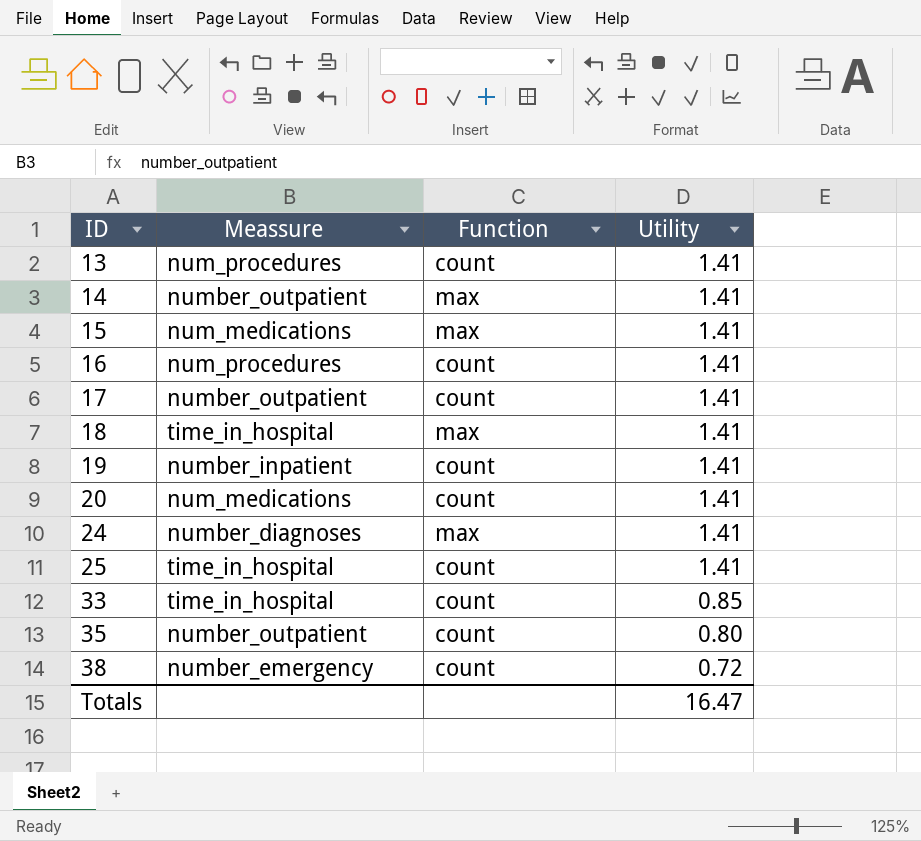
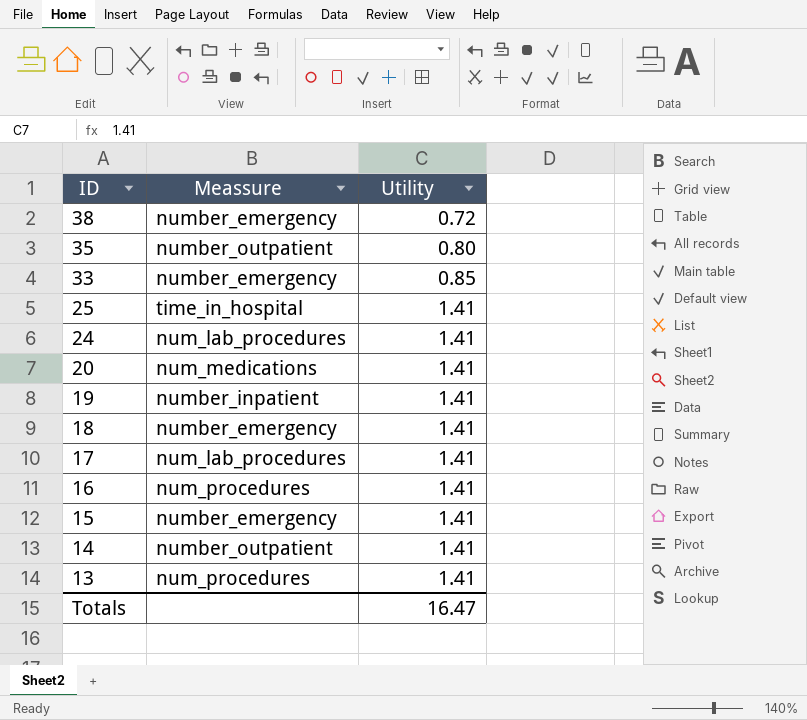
row order: ID ascending -> ID descending
column Function | position: 3 -> none
33 | Meassure: time_in_hospital -> number_emergency
24 | Meassure: number_diagnoses -> num_lab_procedures
18 | Meassure: time_in_hospital -> number_emergency
17 | Meassure: number_outpatient -> num_lab_procedures
15 | Meassure: num_medications -> number_emergency

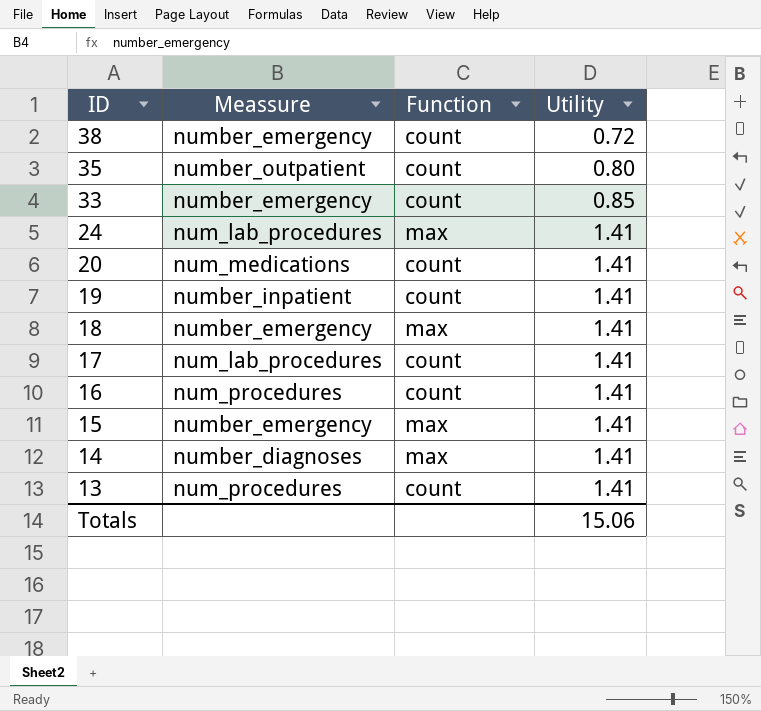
column Function | position: none -> 3
row 25: time_in_hospital | 1.41 -> none
14 | Meassure: number_outpatient -> number_diagnoses
Totals | Utility: 16.47 -> 15.06

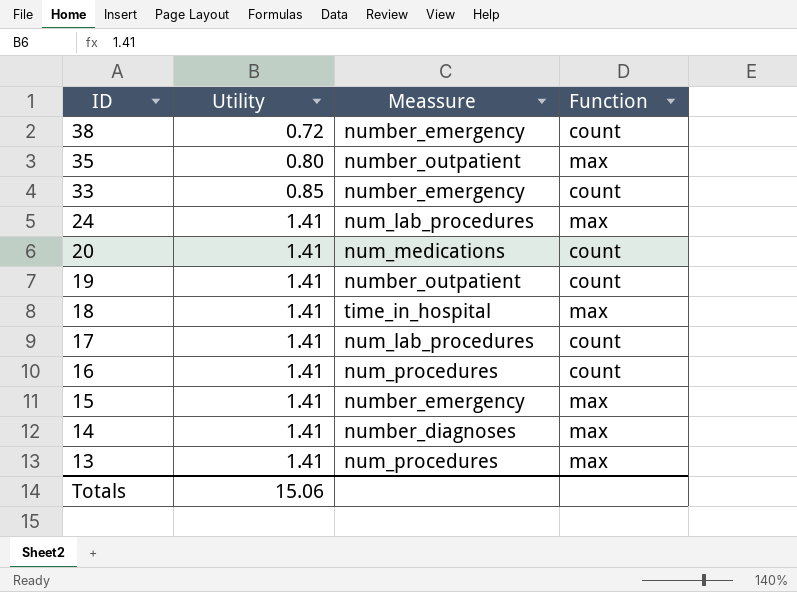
column Utility | position: 4 -> 2
35 | Function: count -> max
19 | Meassure: number_inpatient -> number_outpatient
18 | Meassure: number_emergency -> time_in_hospital
13 | Function: count -> max

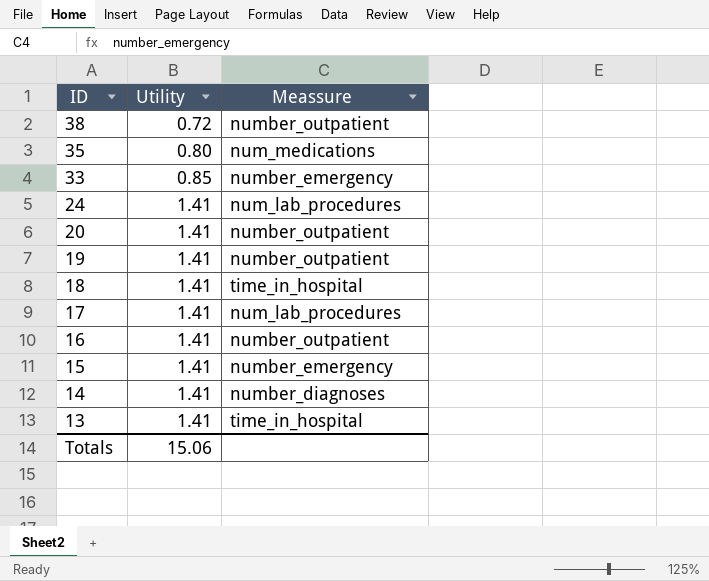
column Function | position: 4 -> none
38 | Meassure: number_emergency -> number_outpatient
35 | Meassure: number_outpatient -> num_medications
20 | Meassure: num_medications -> number_outpatient
16 | Meassure: num_procedures -> number_outpatient
13 | Meassure: num_procedures -> time_in_hospital

